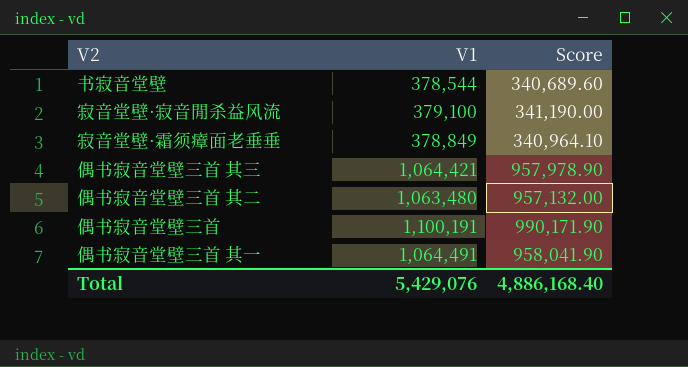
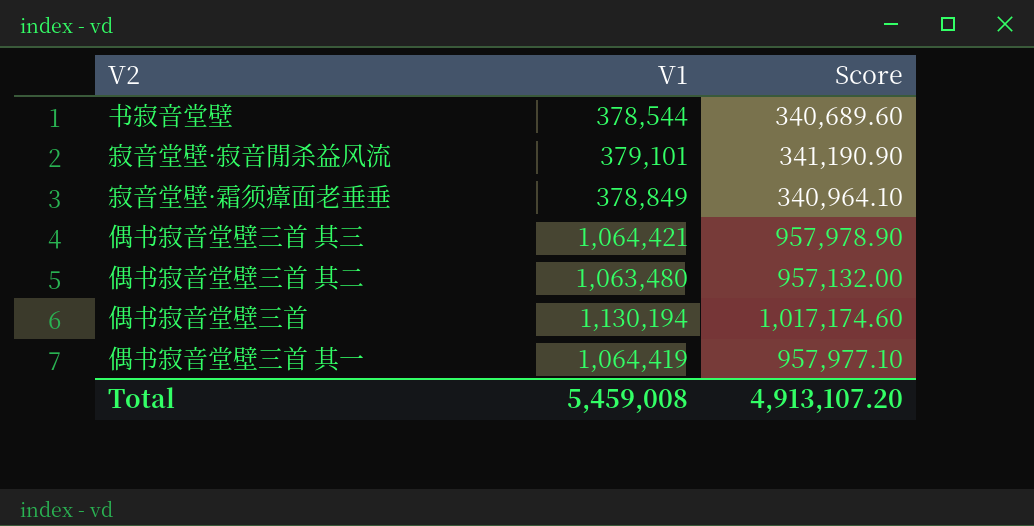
寂音堂壁·寂音閒杀益风流 | V1: 379,100 -> 379,101
寂音堂壁·寂音閒杀益风流 | Score: 341,190.00 -> 341,190.90
偶书寂音堂壁三首 | V1: 1,100,191 -> 1,130,194
偶书寂音堂壁三首 | Score: 990,171.90 -> 1,017,174.60
偶书寂音堂壁三首 其一 | V1: 1,064,491 -> 1,064,419
偶书寂音堂壁三首 其一 | Score: 958,041.90 -> 957,977.10
Total | V1: 5,429,076 -> 5,459,008
Total | Score: 4,886,168.40 -> 4,913,107.20

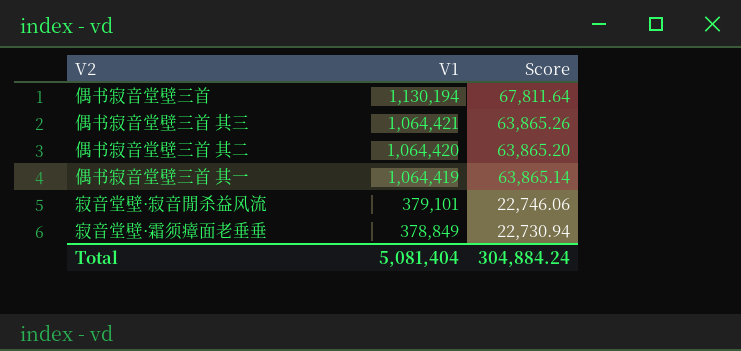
row order: none -> V1 descending
column Score | formula: [V1] * 0.9 -> [V1] * 0.06
row 书寂音堂壁: 378,544 | 340,689.60 -> none
偶书寂音堂壁三首 其二 | V1: 1,063,480 -> 1,064,420
Total | V1: 5,459,008 -> 5,081,404
Total | Score: 4,913,107.20 -> 304,884.24

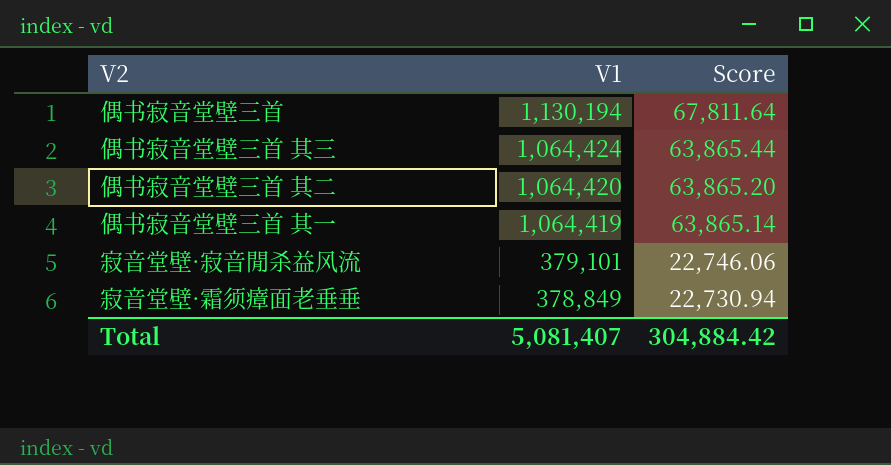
偶书寂音堂壁三首 其三 | V1: 1,064,421 -> 1,064,424
偶书寂音堂壁三首 其三 | Score: 63,865.26 -> 63,865.44
Total | V1: 5,081,404 -> 5,081,407
Total | Score: 304,884.24 -> 304,884.42

